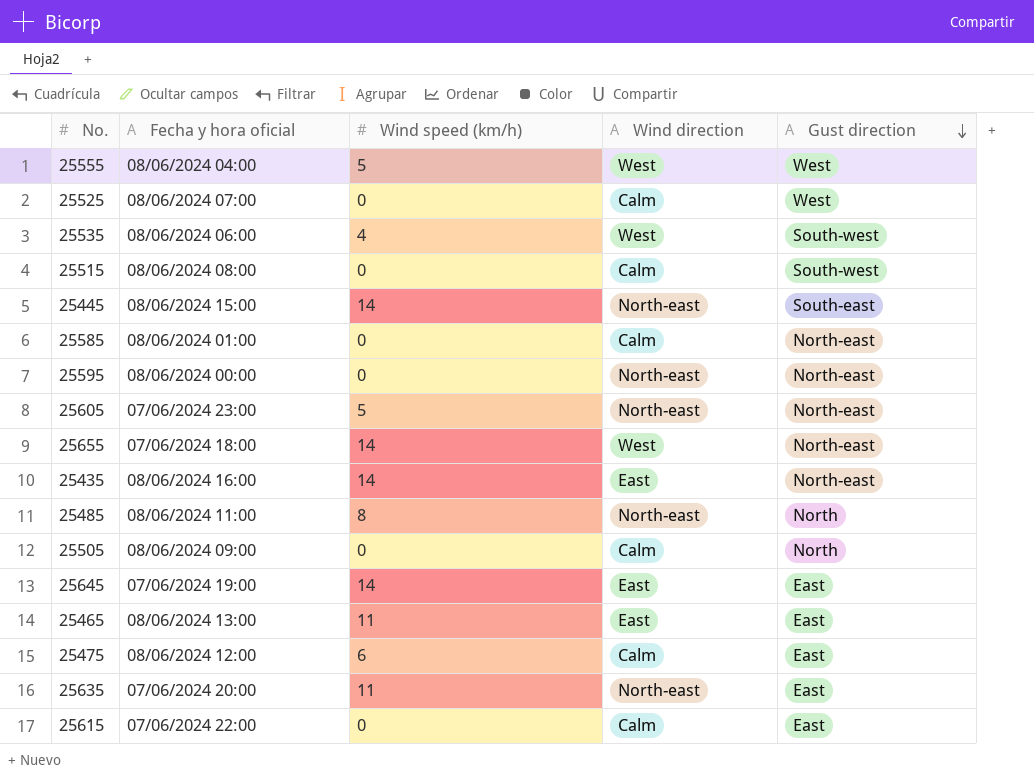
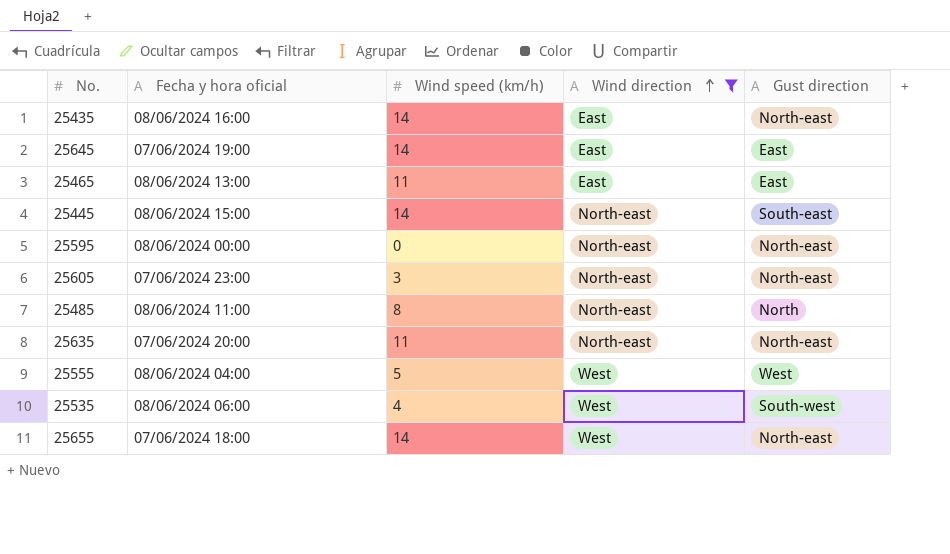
filter: none -> Wind direction != Calm
row order: Gust direction descending -> Wind direction ascending
25605 | Wind speed (km/h): 5 -> 3
25635 | Gust direction: East -> North-east

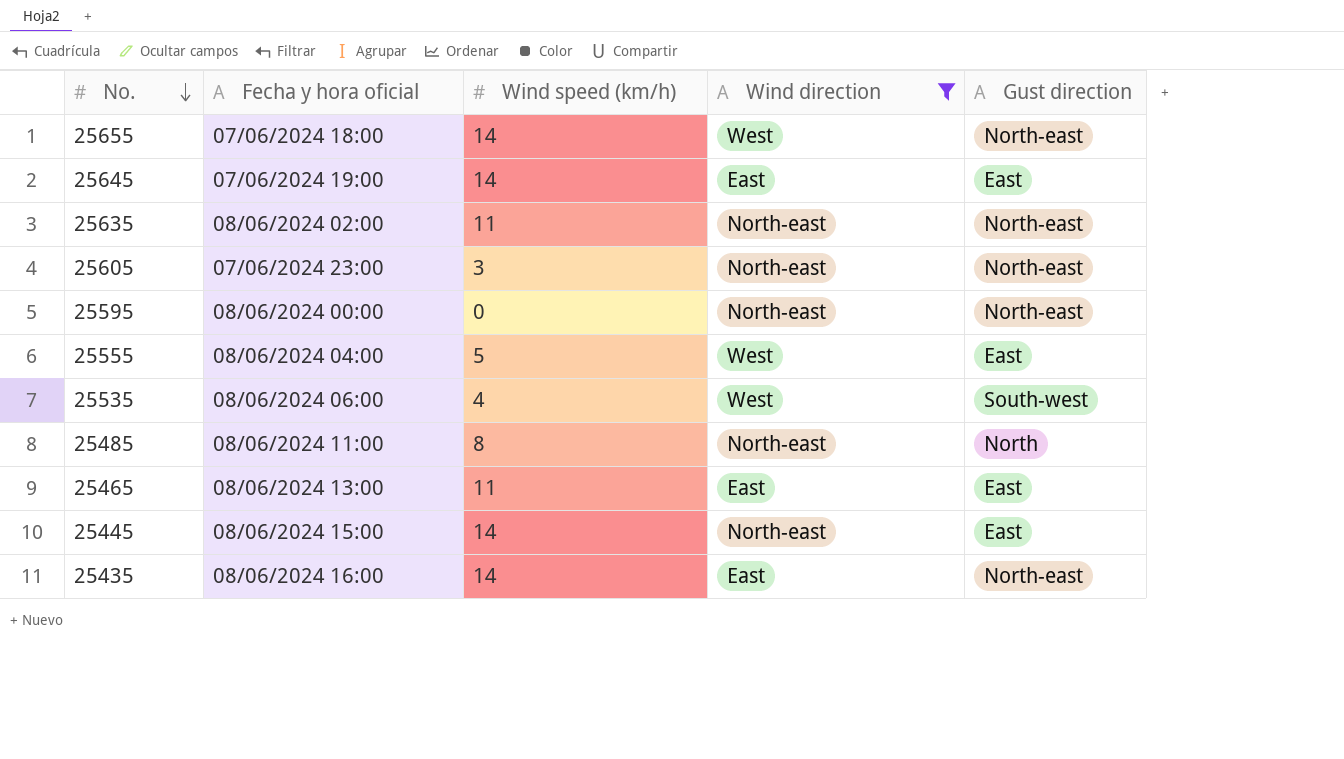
row order: Wind direction ascending -> No. descending
25635 | Fecha y hora oficial: 07/06/2024 20:00 -> 08/06/2024 02:00
25555 | Gust direction: West -> East
25445 | Gust direction: South-east -> East

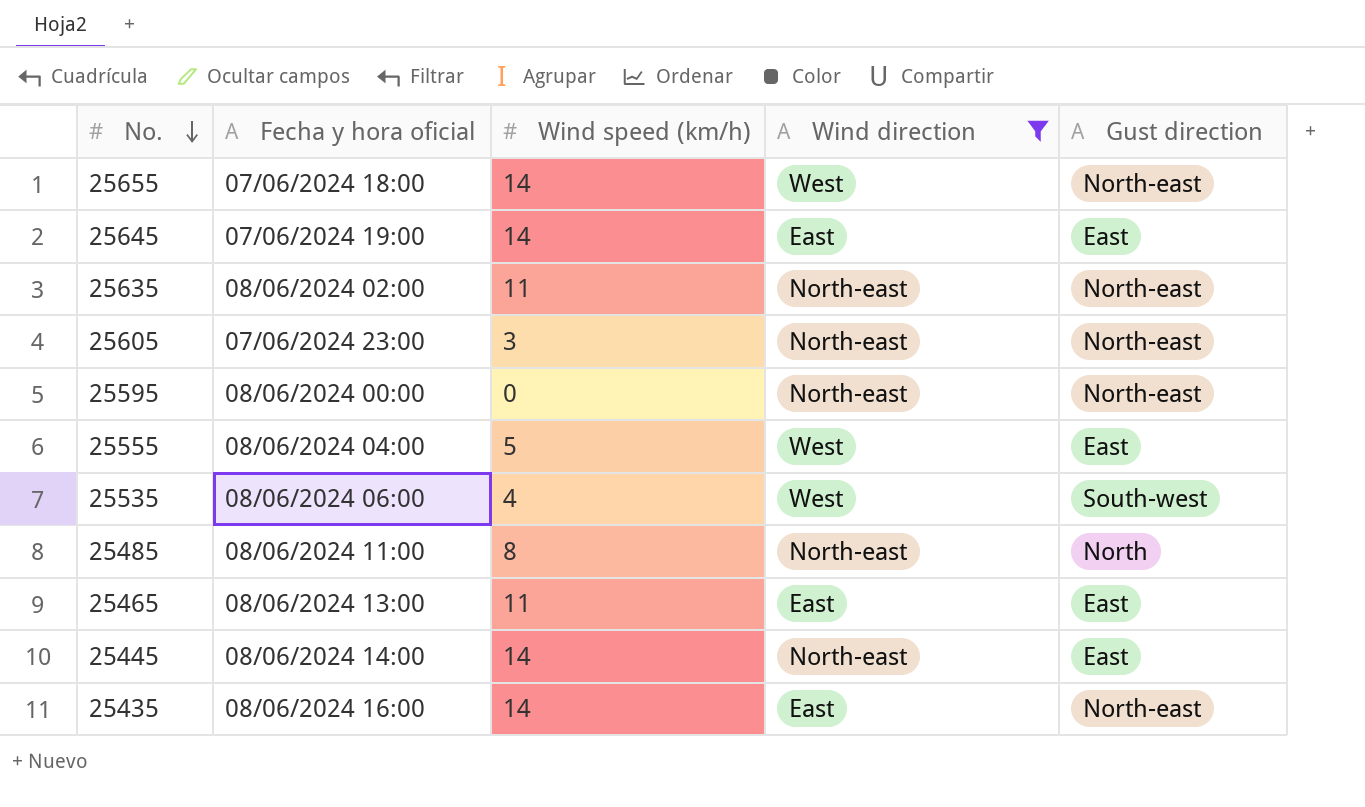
25445 | Fecha y hora oficial: 08/06/2024 15:00 -> 08/06/2024 14:00

